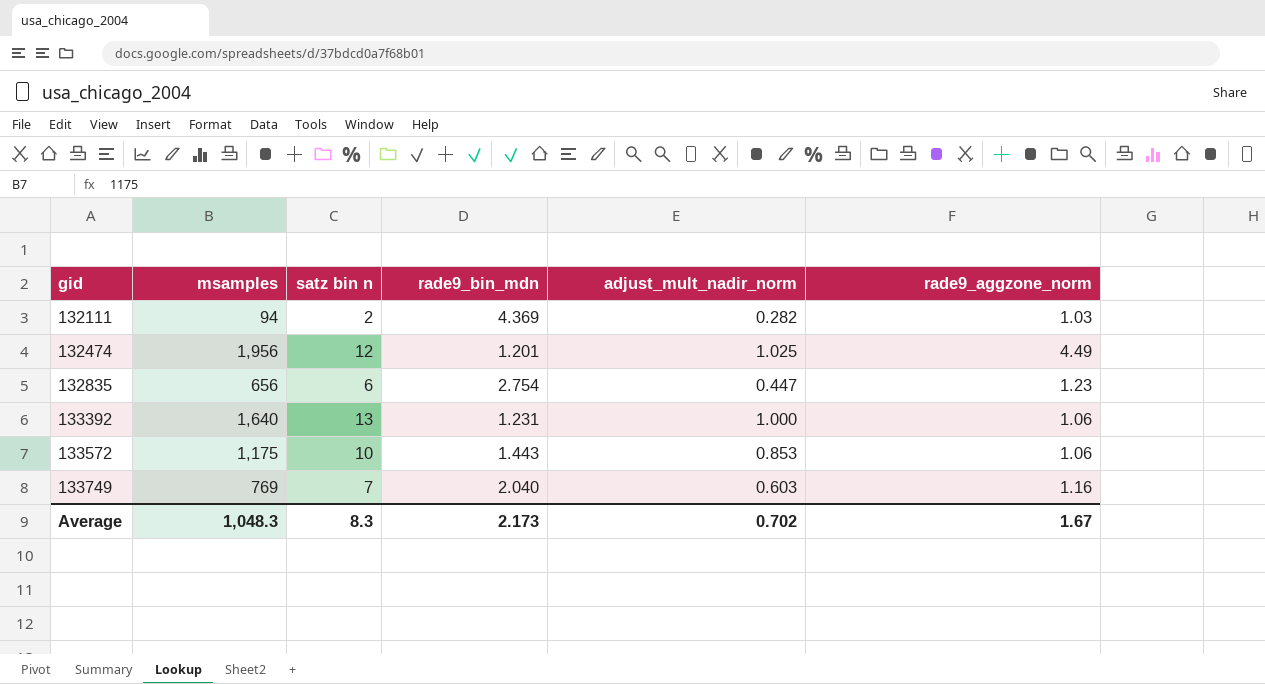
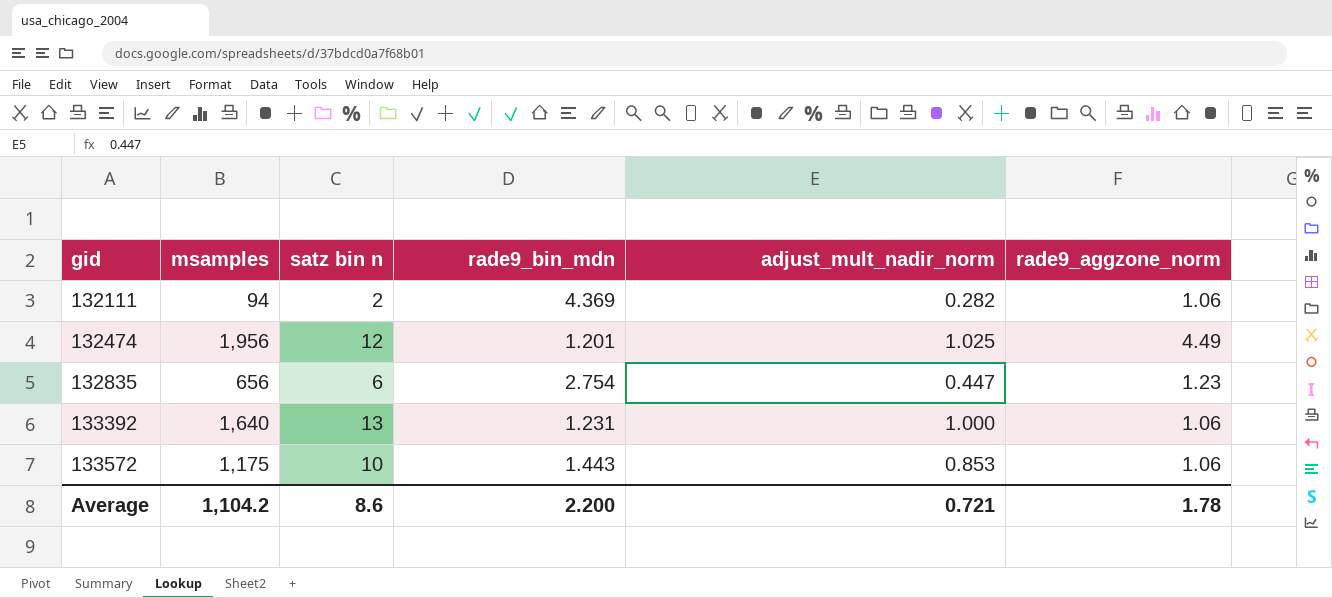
row 133749: 769 | 7 | 2.040 | 0.603 | 1.16 -> none
132111 | rade9_aggzone_norm: 1.03 -> 1.06
Average | msamples: 1,048.3 -> 1,104.2
Average | satz bin n: 8.3 -> 8.6
Average | rade9_bin_mdn: 2.173 -> 2.200
Average | adjust_mult_nadir_norm: 0.702 -> 0.721
Average | rade9_aggzone_norm: 1.67 -> 1.78

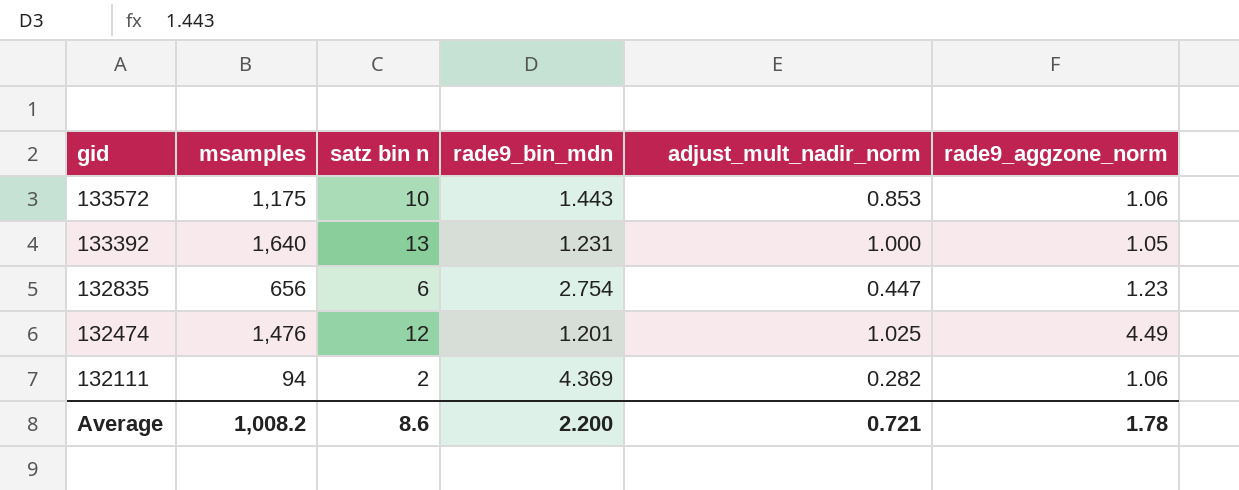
row order: gid ascending -> gid descending
133392 | rade9_aggzone_norm: 1.06 -> 1.05
132474 | msamples: 1,956 -> 1,476
Average | msamples: 1,104.2 -> 1,008.2

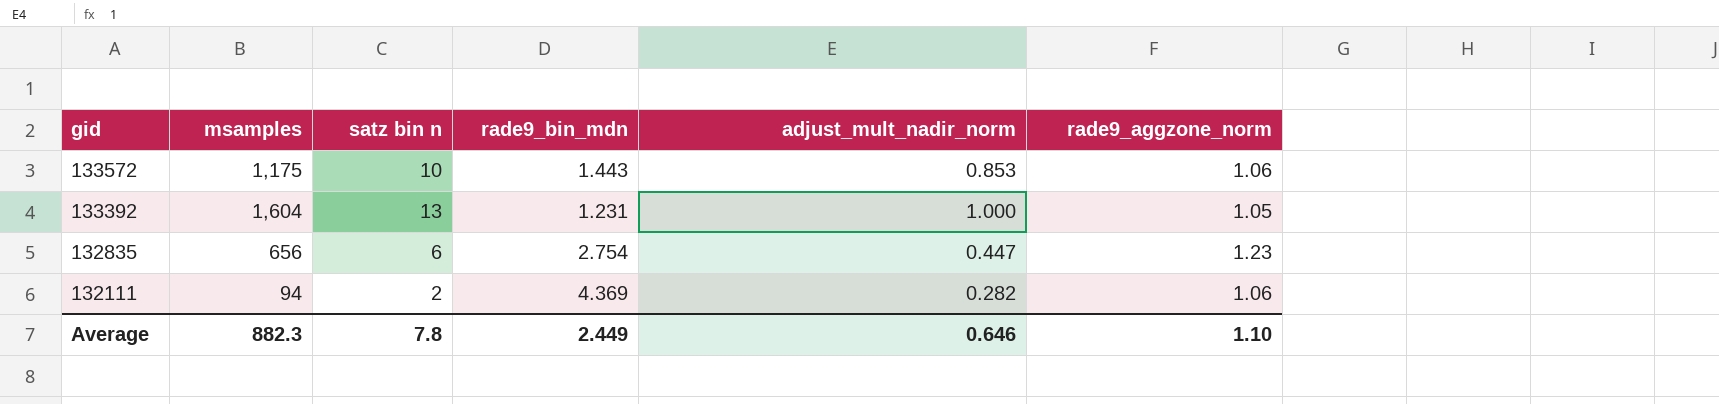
row 132474: 1,476 | 12 | 1.201 | 1.025 | 4.49 -> none
133392 | msamples: 1,640 -> 1,604
Average | msamples: 1,008.2 -> 882.3
Average | satz bin n: 8.6 -> 7.8
Average | rade9_bin_mdn: 2.200 -> 2.449
Average | adjust_mult_nadir_norm: 0.721 -> 0.646
Average | rade9_aggzone_norm: 1.78 -> 1.10

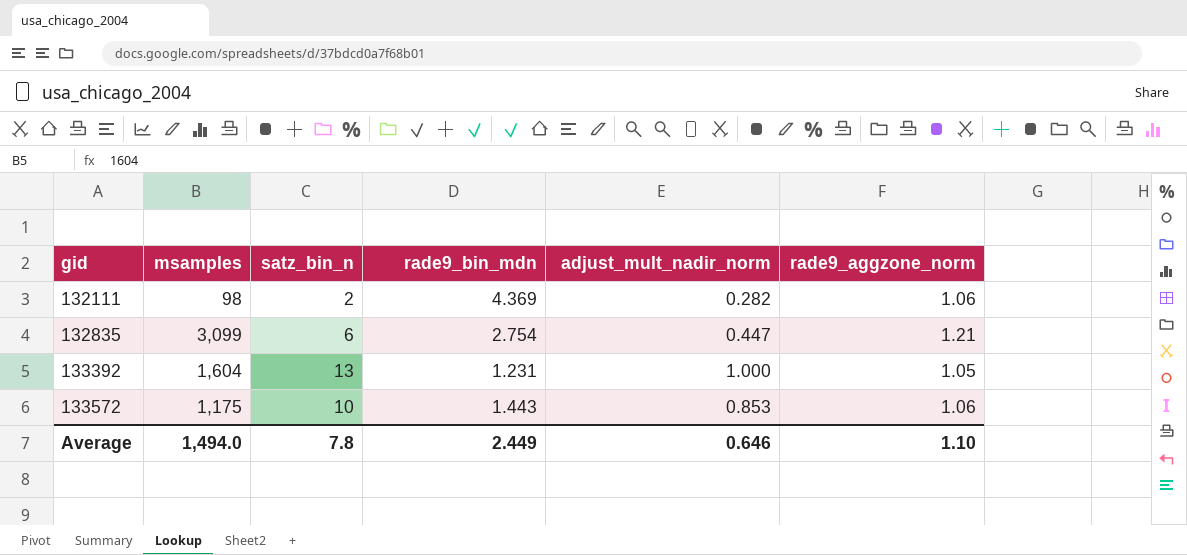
row order: gid descending -> gid ascending
column name: satz bin n -> satz_bin_n
132111 | msamples: 94 -> 98
132835 | msamples: 656 -> 3,099
132835 | rade9_aggzone_norm: 1.23 -> 1.21
Average | msamples: 882.3 -> 1,494.0

